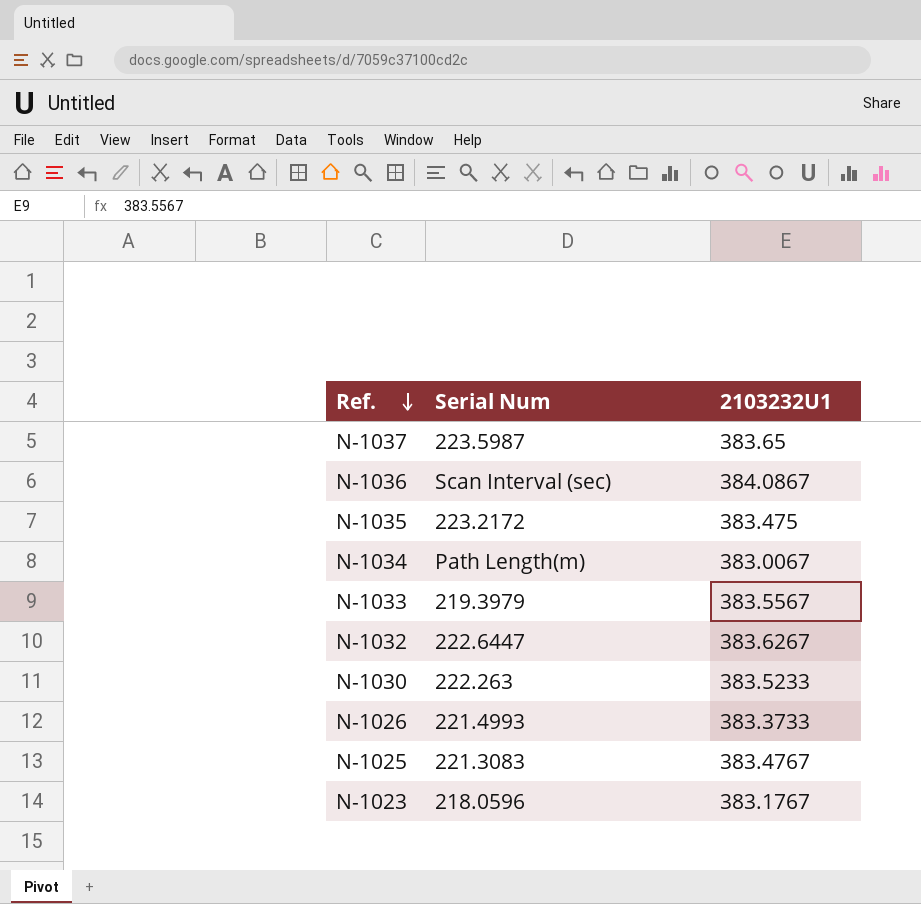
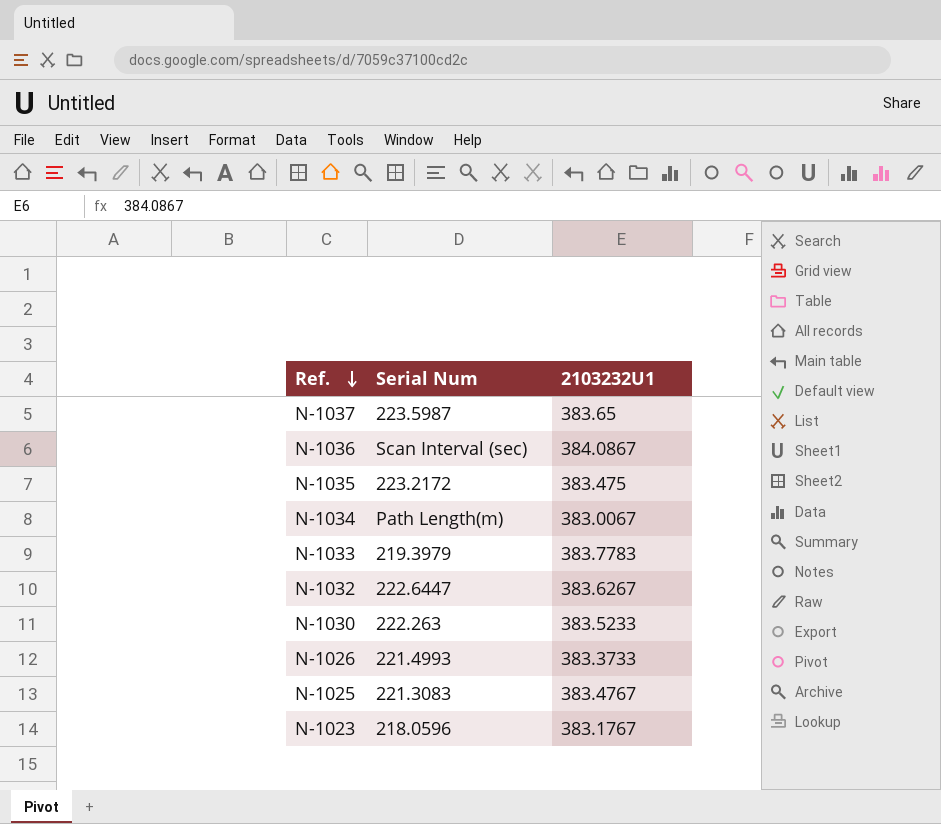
N-1033 | 2103232U1: 383.5567 -> 383.7783

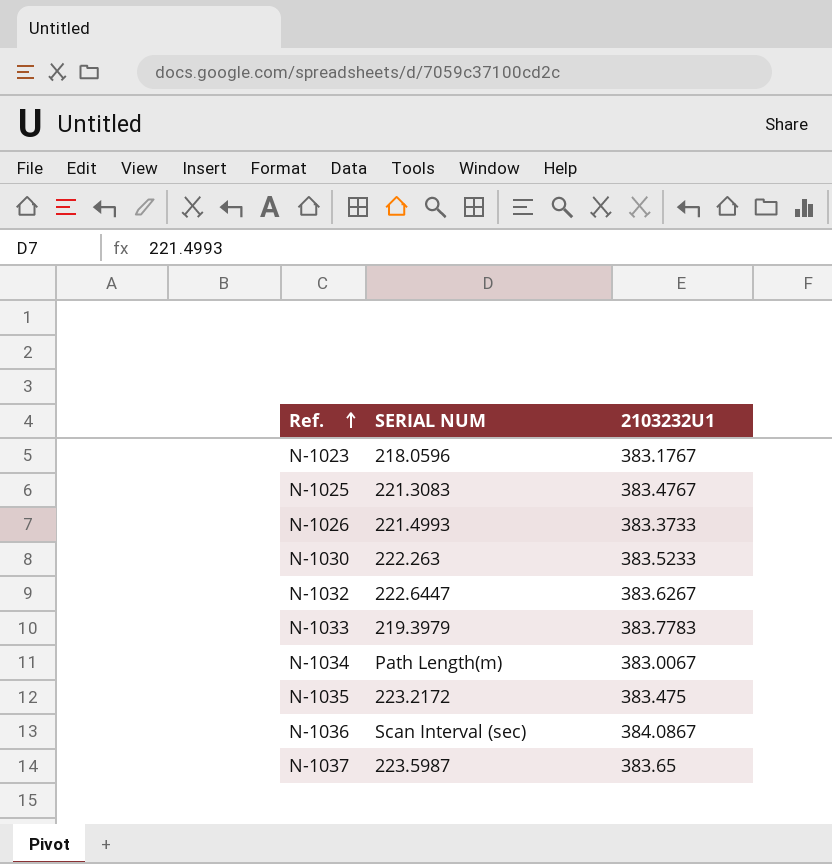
row order: Ref. descending -> Ref. ascending
column name: Serial Num -> SERIAL NUM

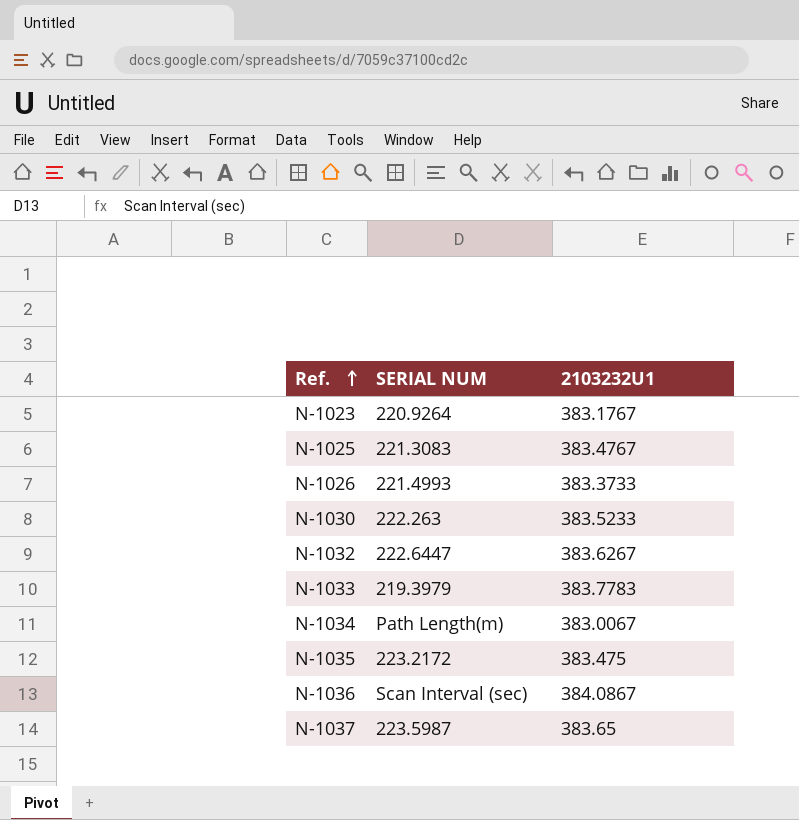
N-1023 | SERIAL NUM: 218.0596 -> 220.9264

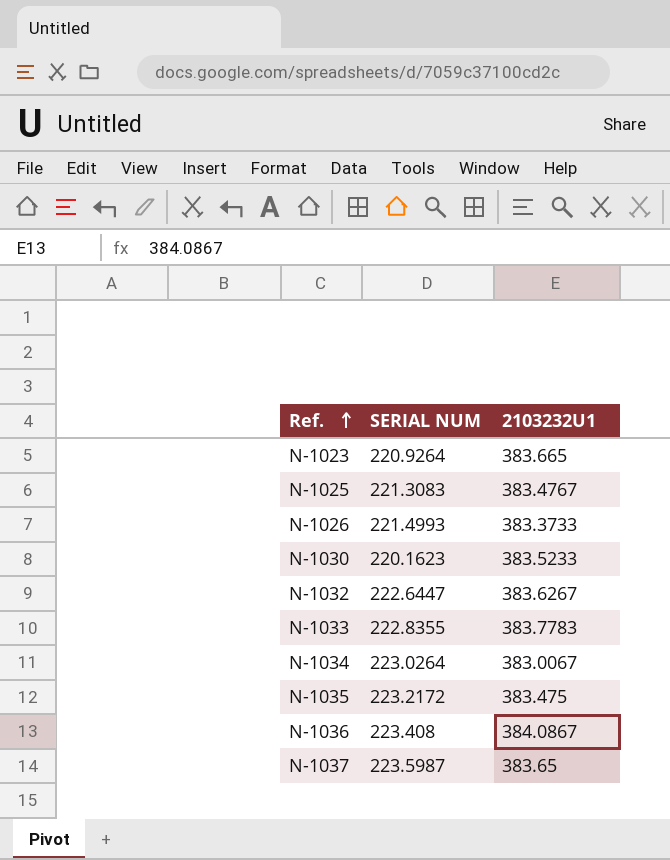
N-1023 | 2103232U1: 383.1767 -> 383.665
N-1030 | SERIAL NUM: 222.263 -> 220.1623
N-1033 | SERIAL NUM: 219.3979 -> 222.8355
N-1034 | SERIAL NUM: Path Length(m) -> 223.0264
N-1036 | SERIAL NUM: Scan Interval (sec) -> 223.408

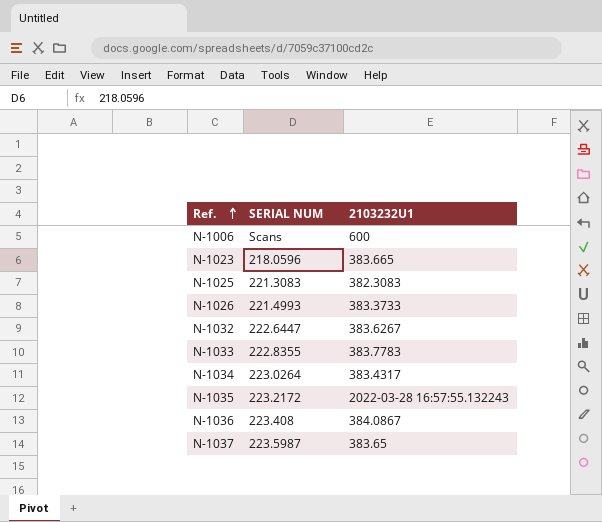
row N-1030: 220.1623 | 383.5233 -> none
row N-1006: none -> Scans | 600
N-1023 | SERIAL NUM: 220.9264 -> 218.0596
N-1025 | 2103232U1: 383.4767 -> 382.3083
N-1034 | 2103232U1: 383.0067 -> 383.4317
N-1035 | 2103232U1: 383.475 -> 2022-03-28 16:57:55.132243

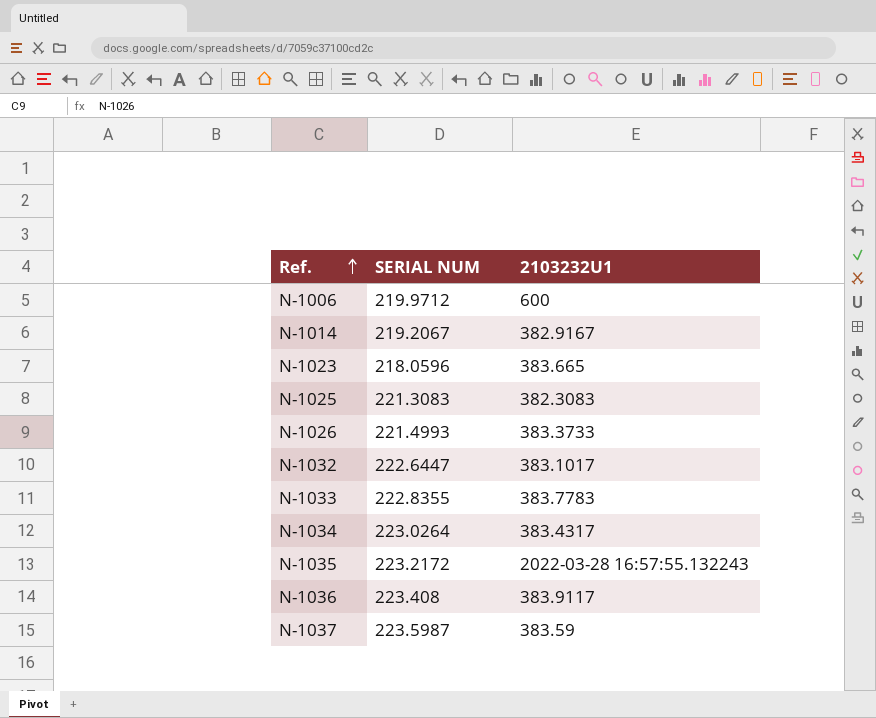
N-1006 | SERIAL NUM: Scans -> 219.9712
row N-1014: none -> 219.2067 | 382.9167
N-1032 | 2103232U1: 383.6267 -> 383.1017
N-1036 | 2103232U1: 384.0867 -> 383.9117
N-1037 | 2103232U1: 383.65 -> 383.59

